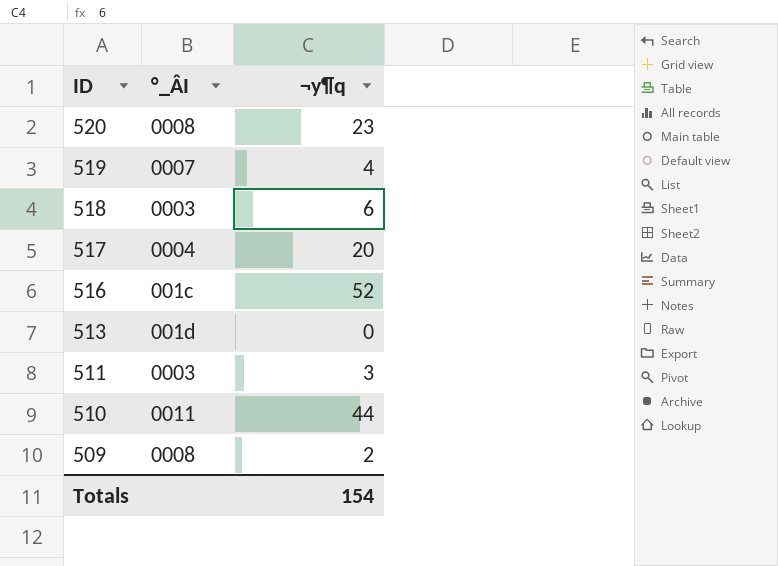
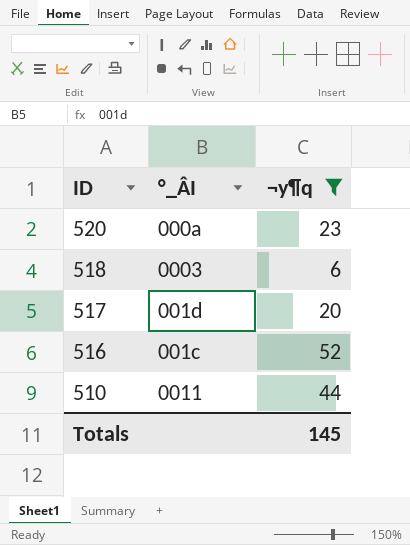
filter: none -> ¬y¶q >= 6
520 | °_ÂI: 0008 -> 000a
517 | °_ÂI: 0004 -> 001d
Totals | ¬y¶q: 154 -> 145

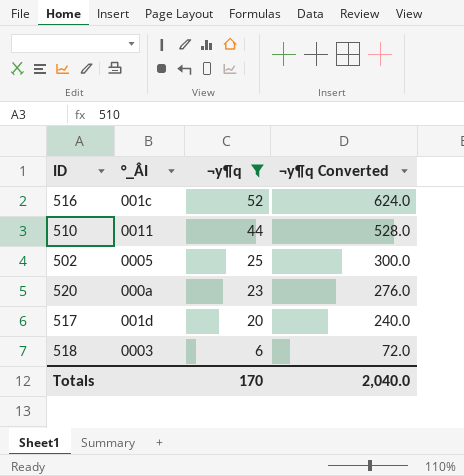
row order: ID descending -> ¬y¶q descending
column ¬y¶q Converted | formula: none -> [¬y¶q] * 12
row 502: none -> 0005 | 25 | 300.0
Totals | ¬y¶q: 145 -> 170

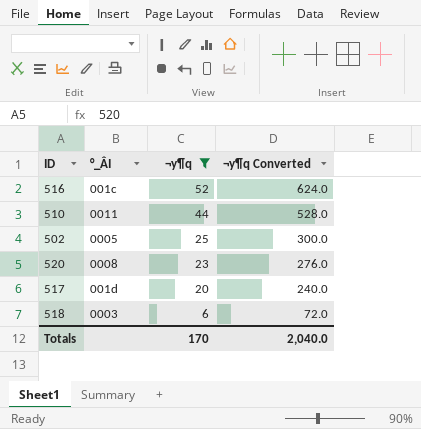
520 | °_ÂI: 000a -> 0008

